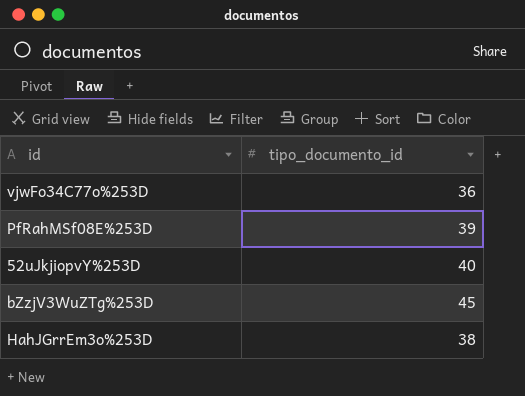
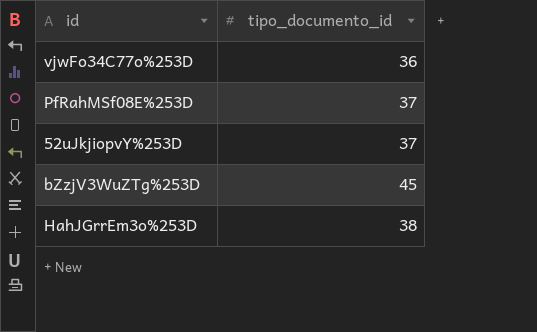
PfRahMSf08E%253D | tipo_documento_id: 39 -> 37
52uJkjiopvY%253D | tipo_documento_id: 40 -> 37

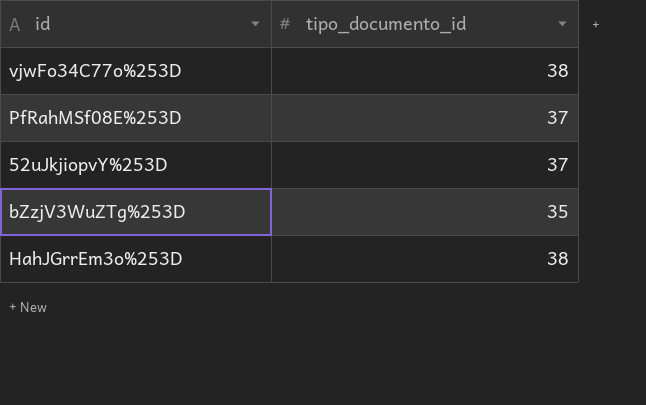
vjwFo34C77o%253D | tipo_documento_id: 36 -> 38
bZzjV3WuZTg%253D | tipo_documento_id: 45 -> 35

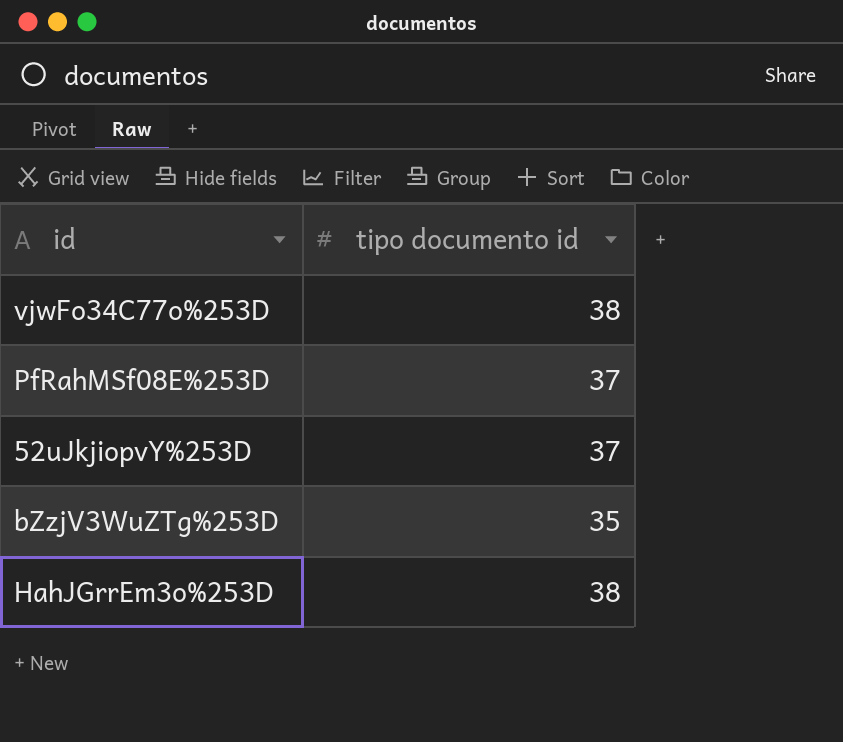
column name: tipo_documento_id -> tipo documento id

